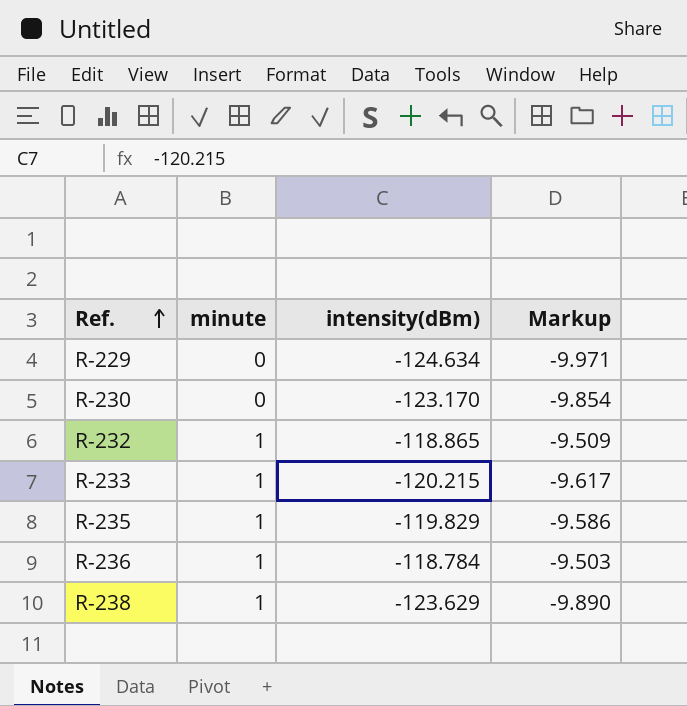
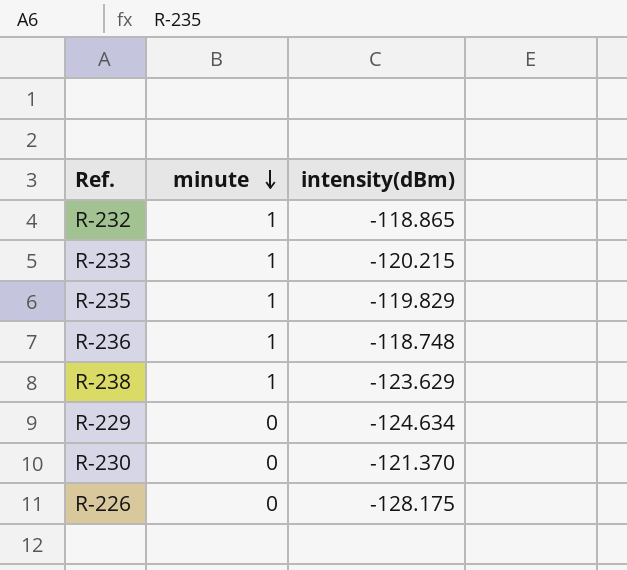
row order: Ref. ascending -> minute descending
column Markup | formula: [intensity(dBm)] * 0.08 -> none
R-236 | intensity(dBm): -118.784 -> -118.748
R-230 | intensity(dBm): -123.170 -> -121.370
row R-226: none -> 0 | -128.175

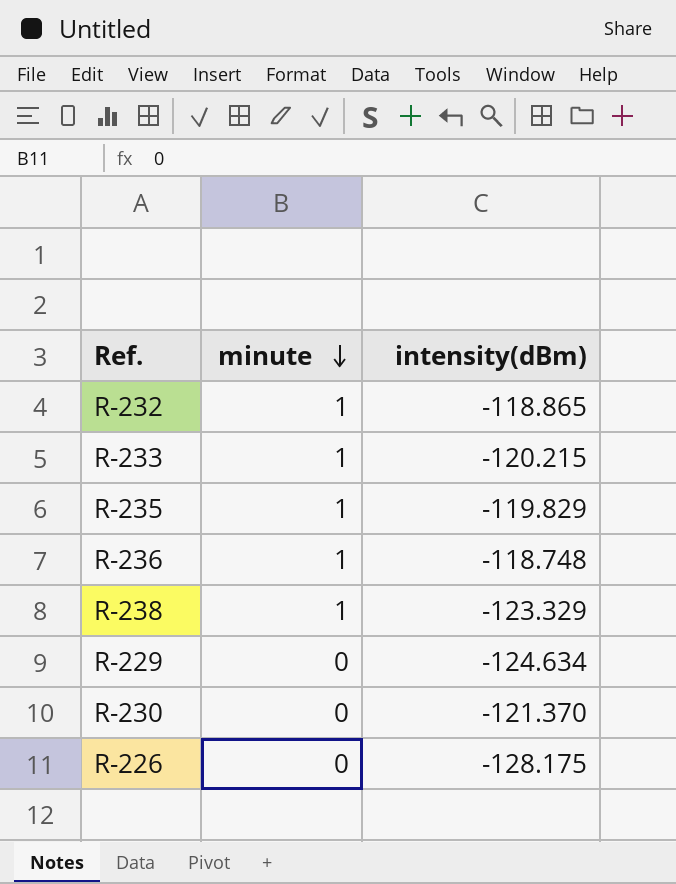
R-238 | intensity(dBm): -123.629 -> -123.329

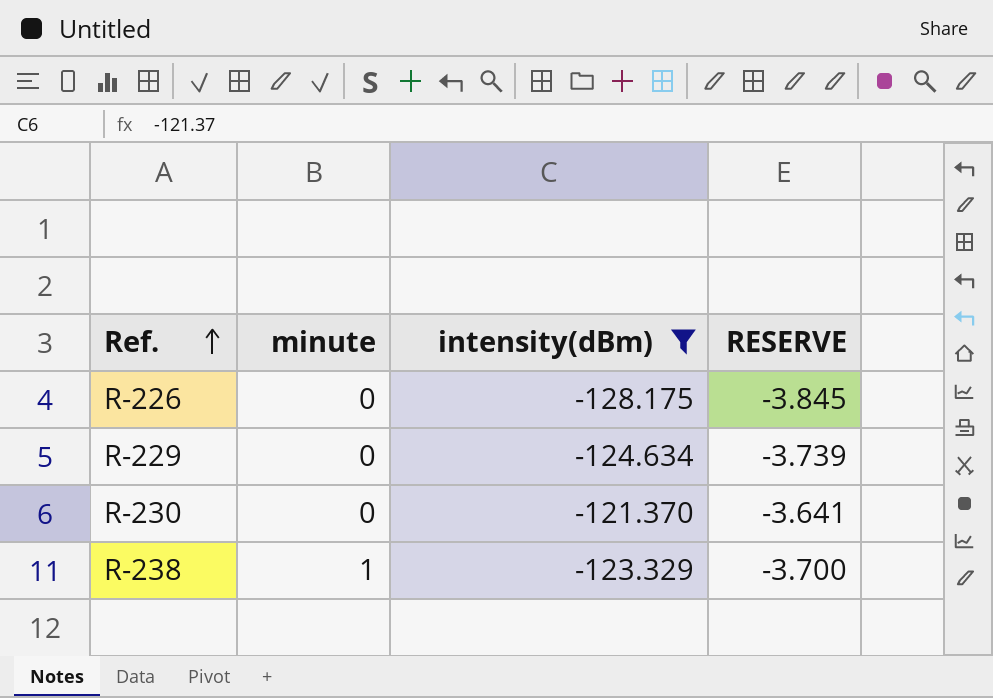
filter: none -> intensity(dBm) <= -121.370
row order: minute descending -> Ref. ascending
column RESERVE | formula: none -> [intensity(dBm)] * 0.03

